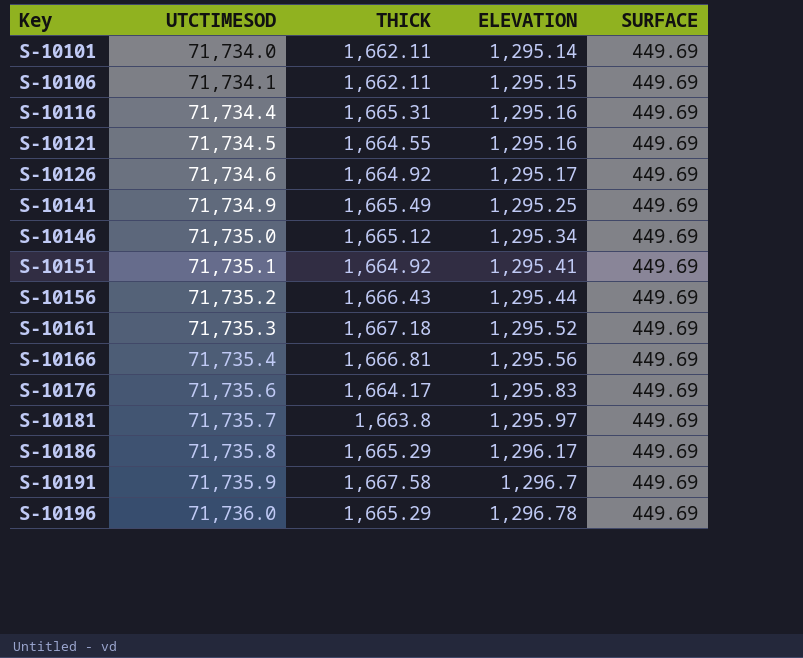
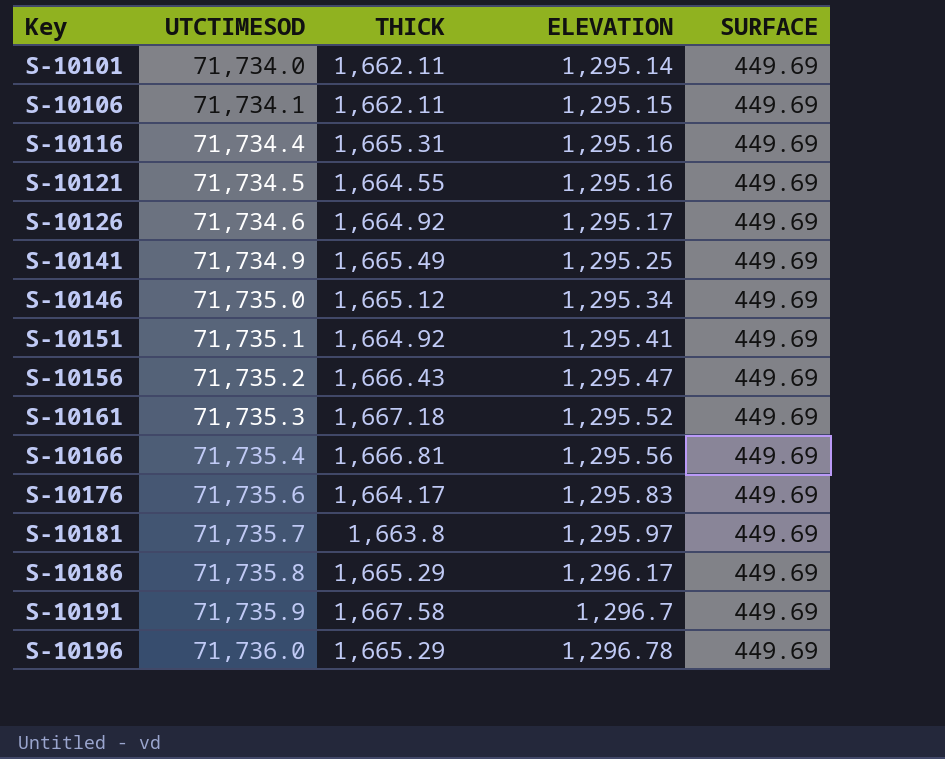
S-10156 | ELEVATION: 1,295.44 -> 1,295.47

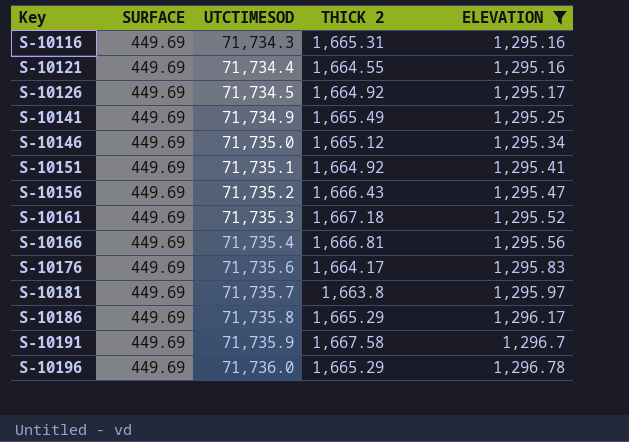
filter: none -> ELEVATION >= 1,295.16
column SURFACE | position: 5 -> 2
column name: THICK -> THICK 2
S-10116 | UTCTIMESOD: 71,734.4 -> 71,734.3
S-10121 | UTCTIMESOD: 71,734.5 -> 71,734.4
S-10126 | UTCTIMESOD: 71,734.6 -> 71,734.5

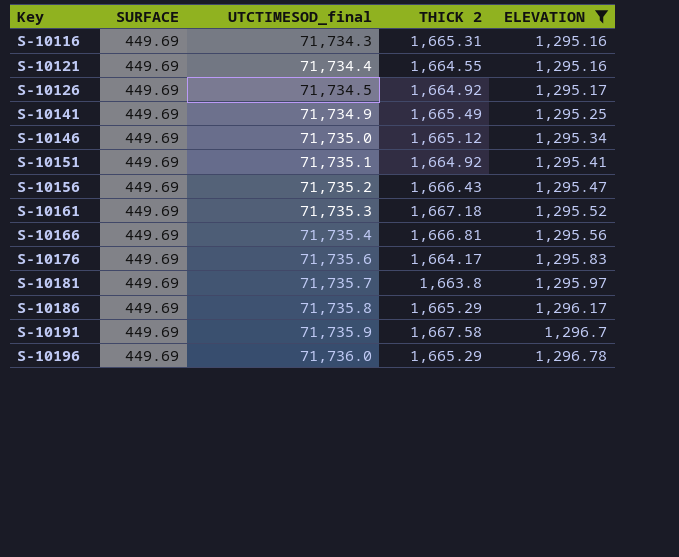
column name: UTCTIMESOD -> UTCTIMESOD_final

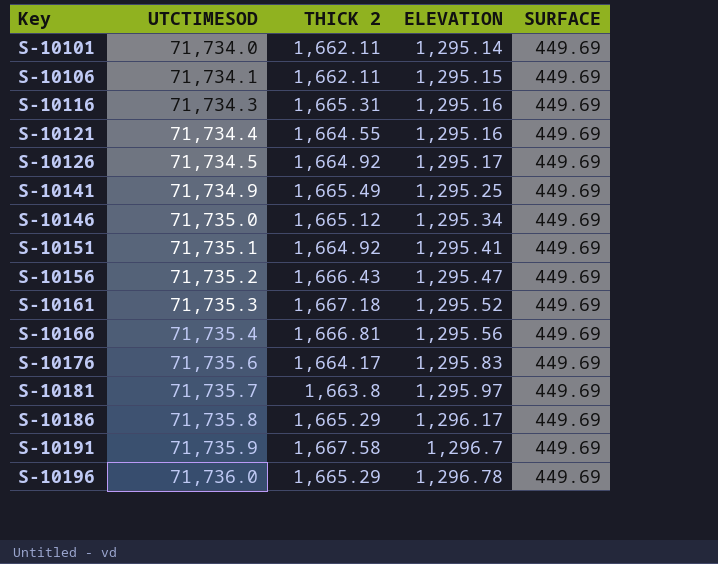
filter: ELEVATION >= 1,295.16 -> none
column name: UTCTIMESOD_final -> UTCTIMESOD
column SURFACE | position: 2 -> 5

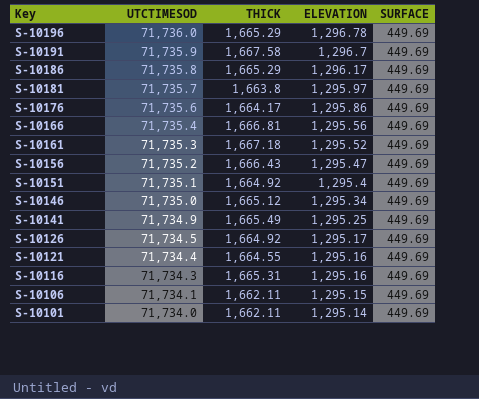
row order: Key ascending -> Key descending
column name: THICK 2 -> THICK
S-10176 | ELEVATION: 1,295.83 -> 1,295.86
S-10151 | ELEVATION: 1,295.41 -> 1,295.4

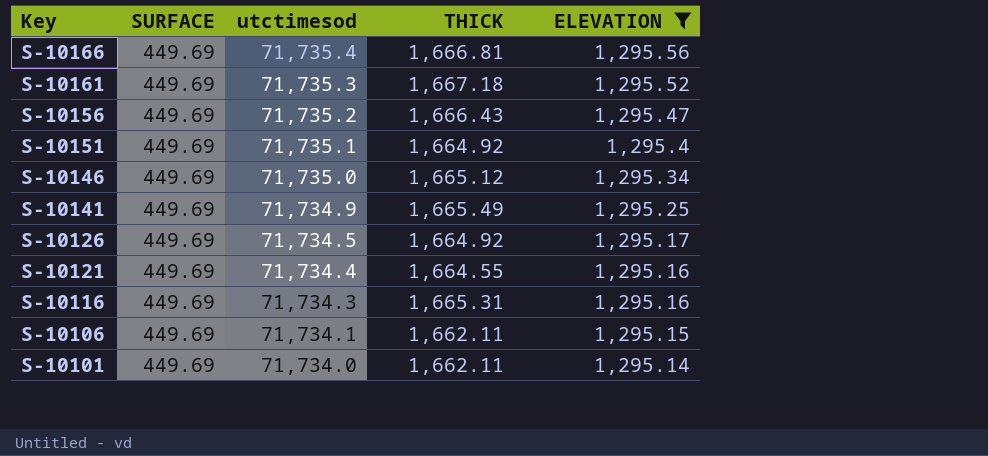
filter: none -> ELEVATION <= 1,295.56
column SURFACE | position: 5 -> 2
column name: UTCTIMESOD -> utctimesod

